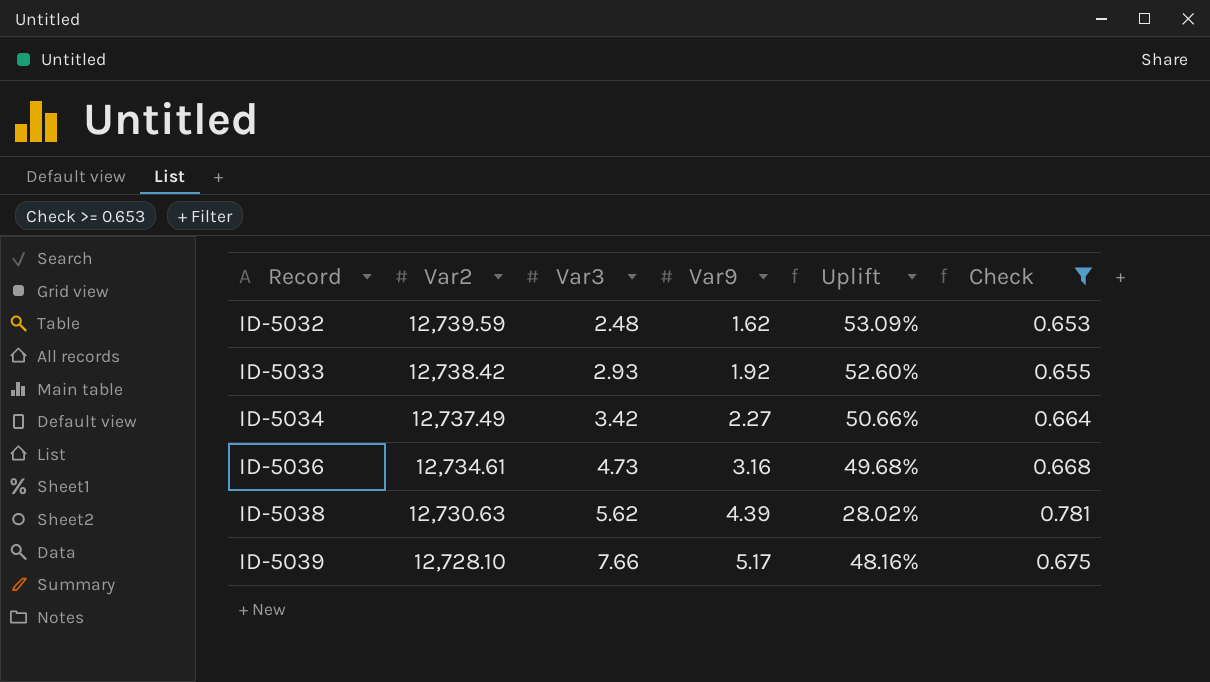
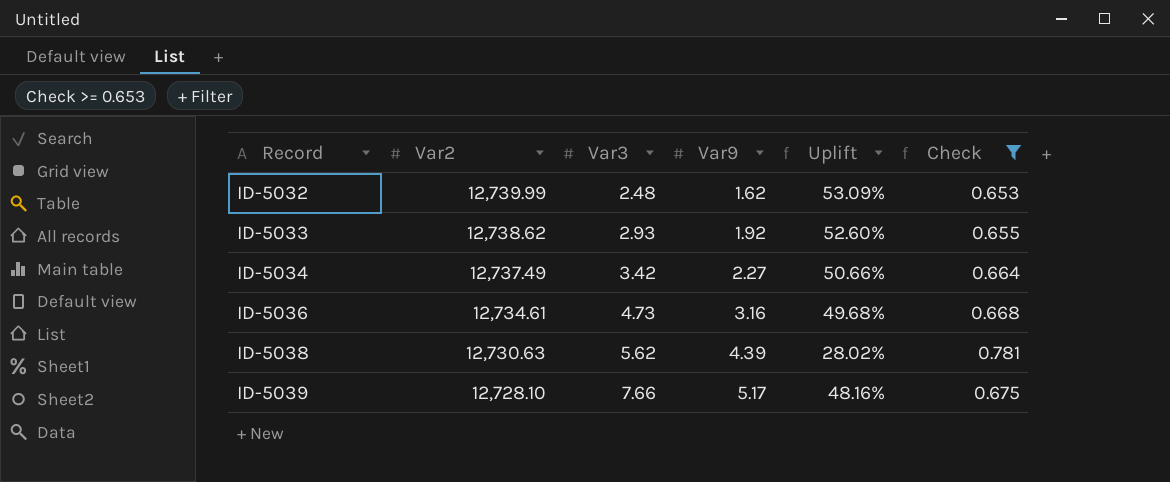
ID-5032 | Var2: 12,739.59 -> 12,739.99
ID-5033 | Var2: 12,738.42 -> 12,738.62

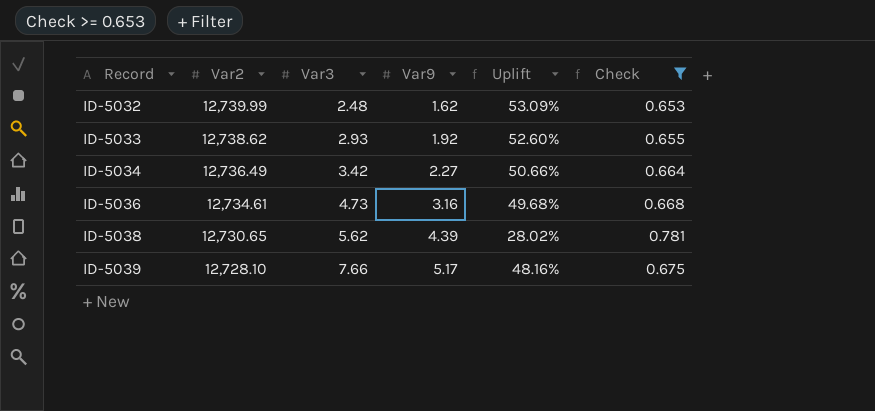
ID-5034 | Var2: 12,737.49 -> 12,736.49
ID-5038 | Var2: 12,730.63 -> 12,730.65

